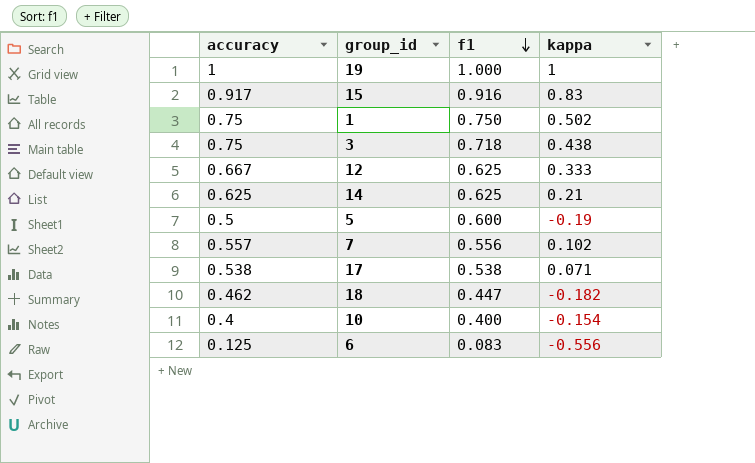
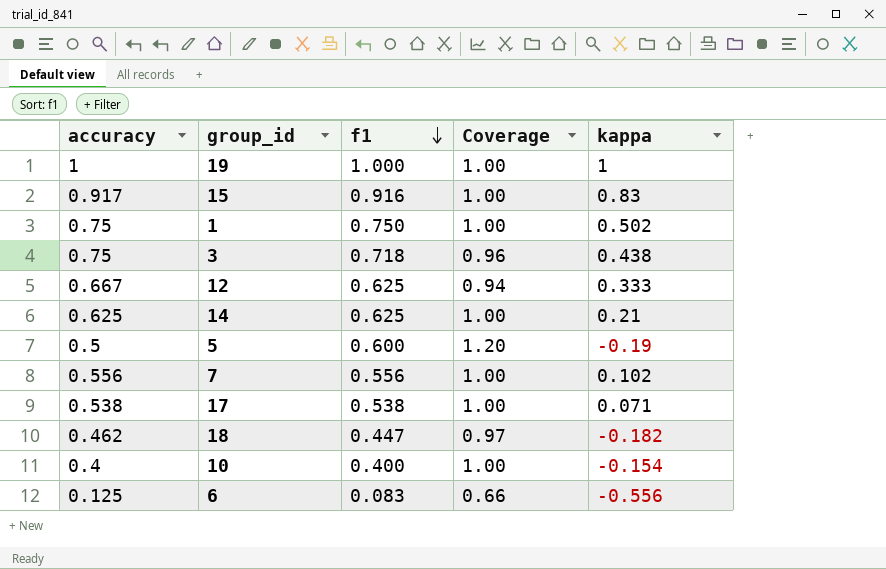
column Coverage | formula: none -> [f1] / [accuracy]
7 | accuracy: 0.557 -> 0.556

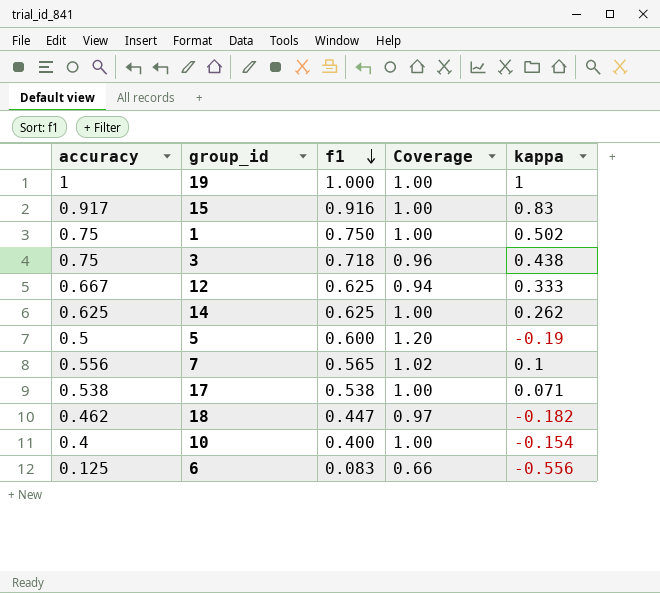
14 | kappa: 0.21 -> 0.262
7 | f1: 0.556 -> 0.565
7 | Coverage: 1.00 -> 1.02
7 | kappa: 0.102 -> 0.1

